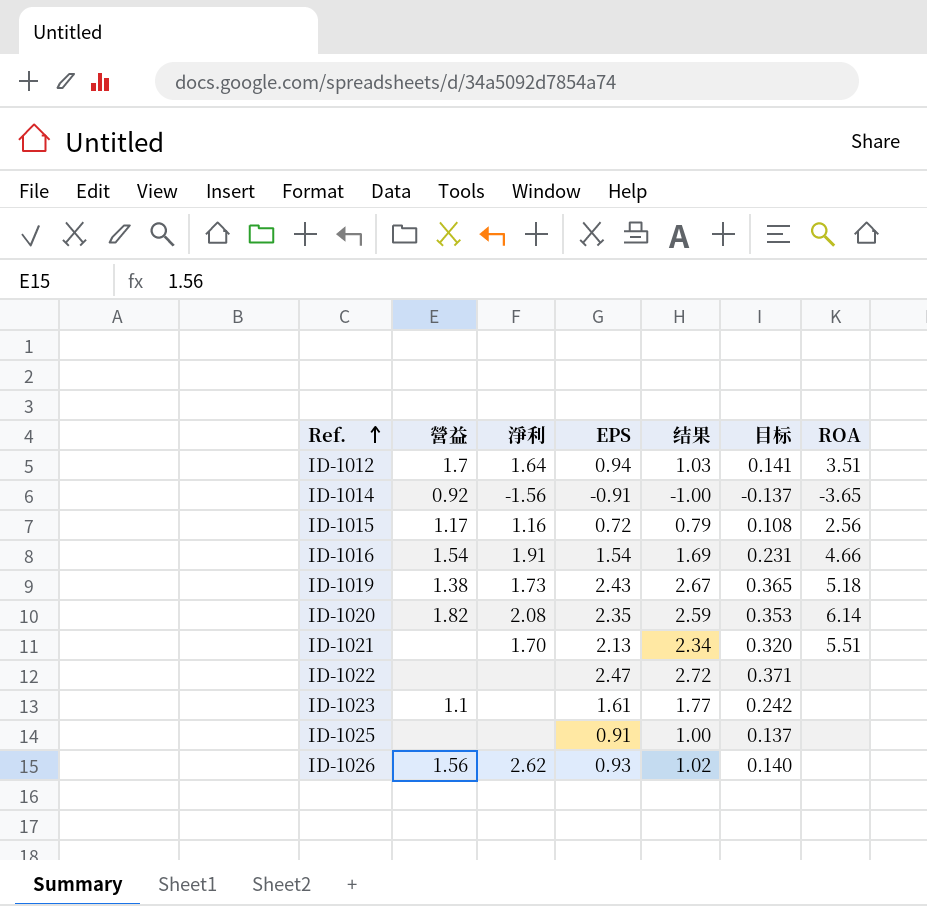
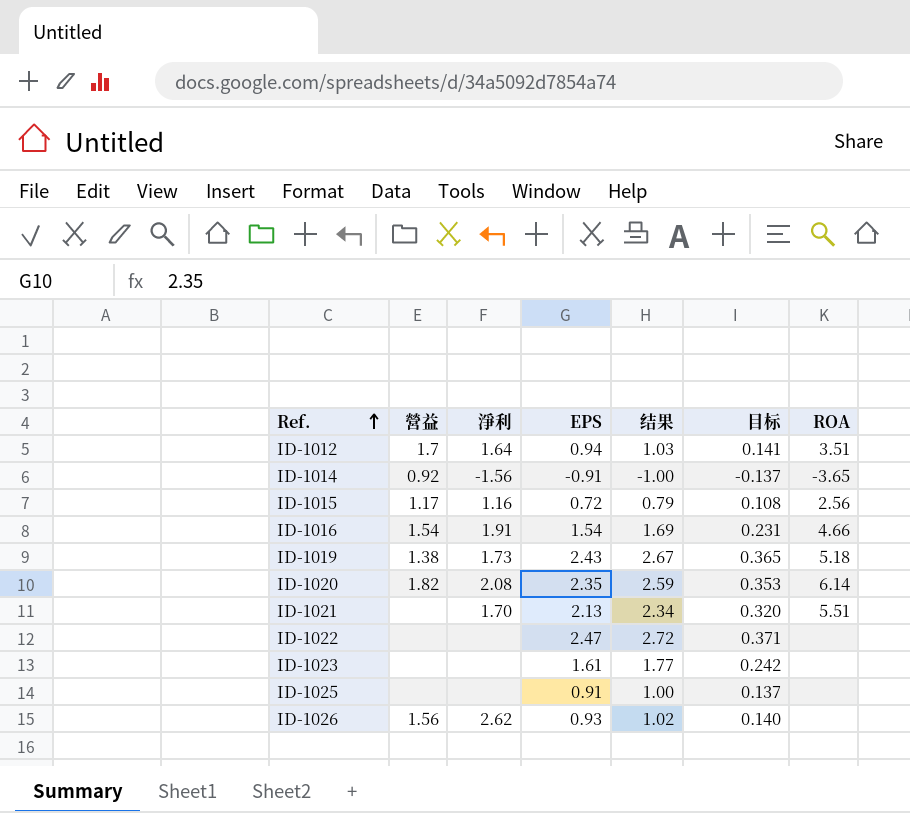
ID-1023 | 營益: 1.1 -> none

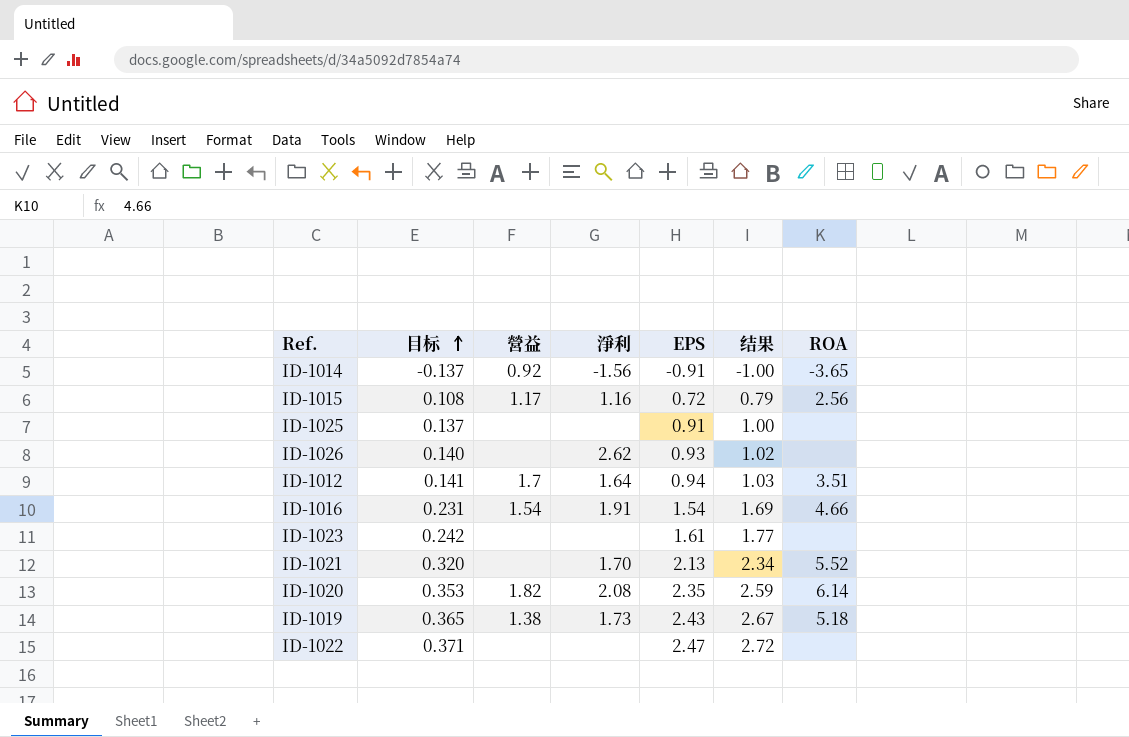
row order: Ref. ascending -> 目标 ascending
column 目标 | position: 6 -> 2
ID-1026 | 營益: 1.56 -> none
ID-1021 | ROA: 5.51 -> 5.52

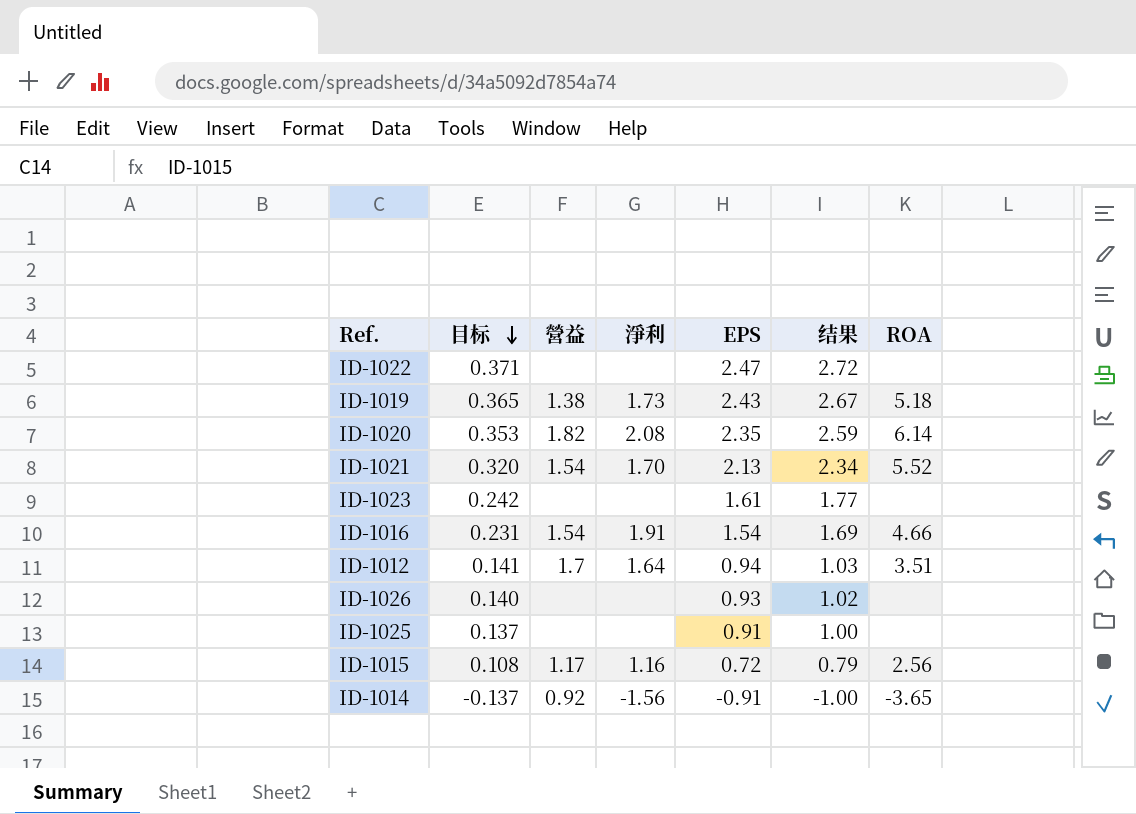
row order: 目标 ascending -> 目标 descending
ID-1021 | 營益: none -> 1.54
ID-1026 | 淨利: 2.62 -> none

